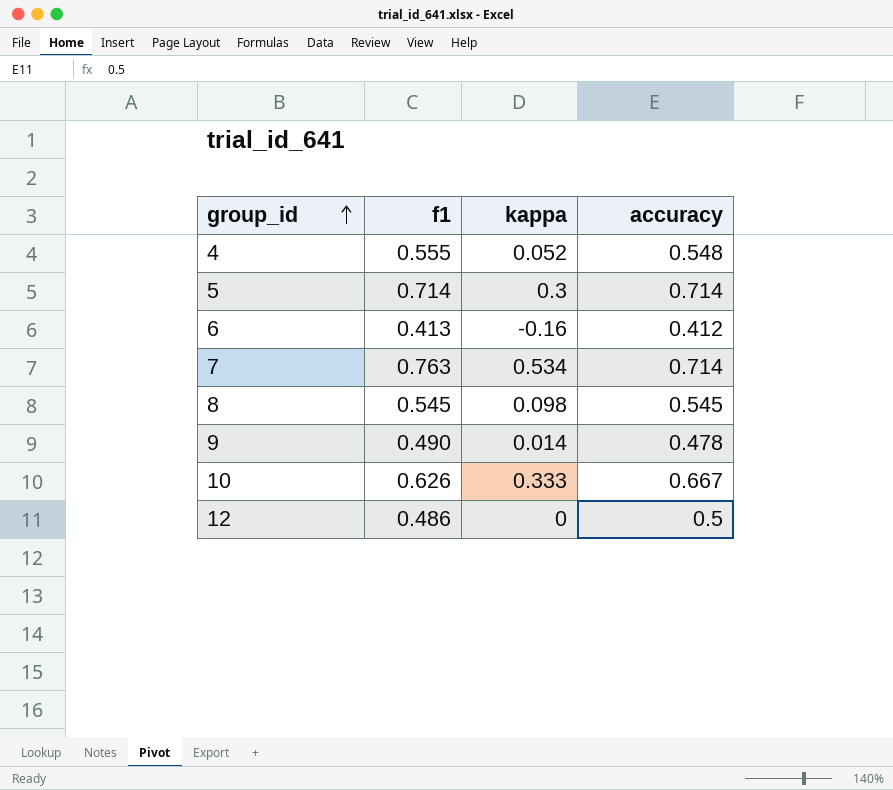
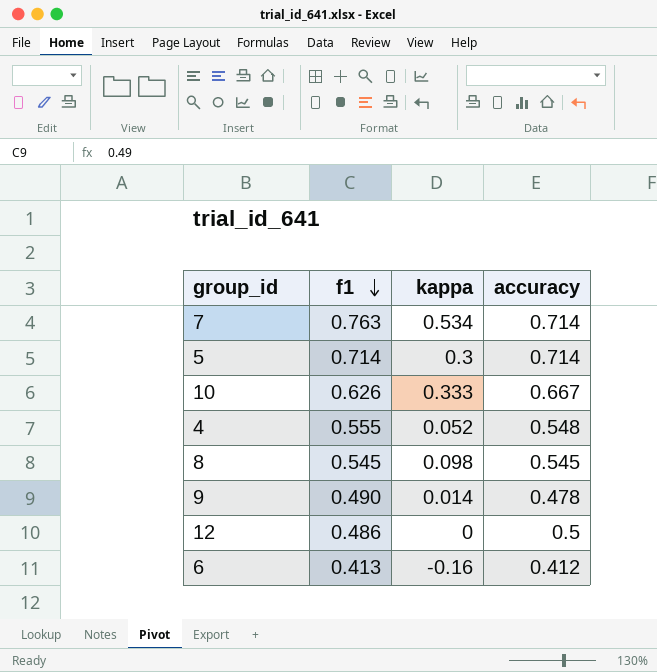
row order: group_id ascending -> f1 descending

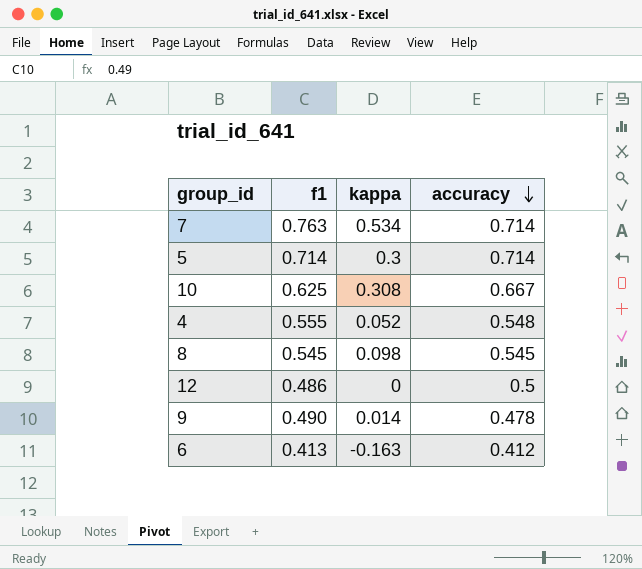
row order: f1 descending -> accuracy descending
10 | f1: 0.626 -> 0.625
10 | kappa: 0.333 -> 0.308
6 | kappa: -0.16 -> -0.163

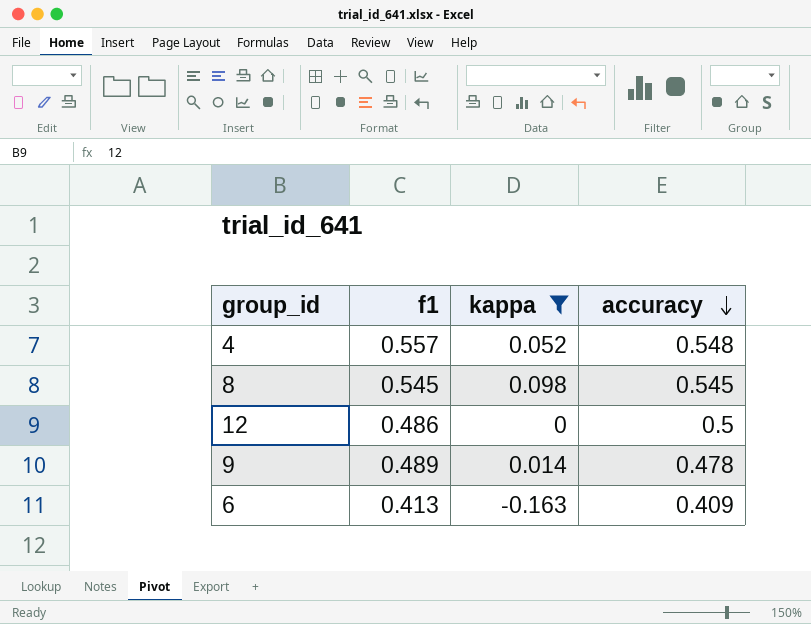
filter: none -> kappa <= 0.098
4 | f1: 0.555 -> 0.557
9 | f1: 0.490 -> 0.489
6 | accuracy: 0.412 -> 0.409

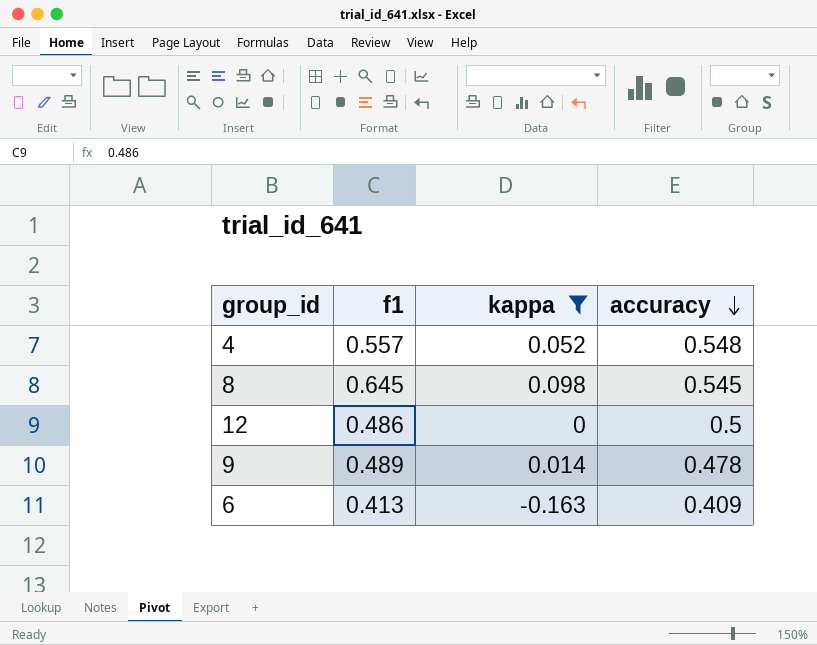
8 | f1: 0.545 -> 0.645

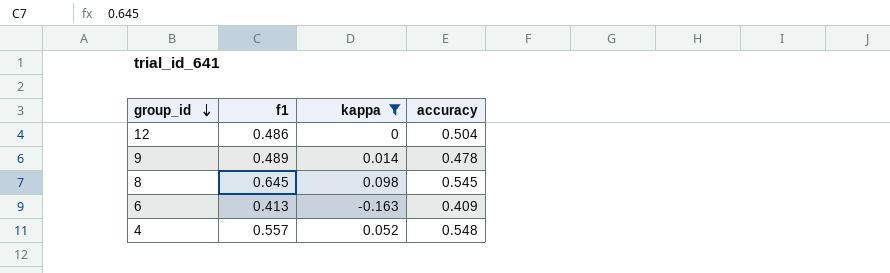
row order: accuracy descending -> group_id descending
12 | accuracy: 0.5 -> 0.504

